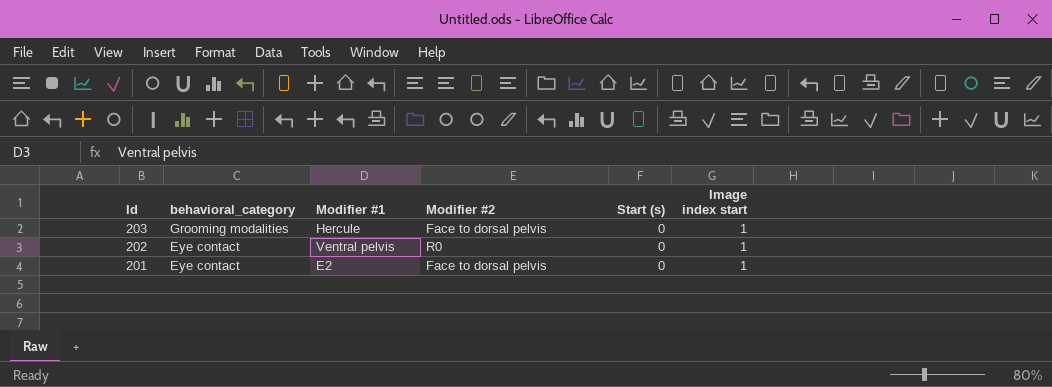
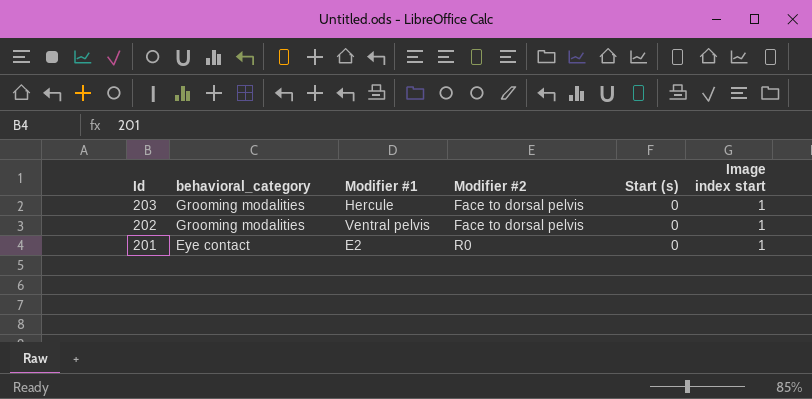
202 | behavioral_category: Eye contact -> Grooming modalities
202 | Modifier #2: R0 -> Face to dorsal pelvis
201 | Modifier #2: Face to dorsal pelvis -> R0

